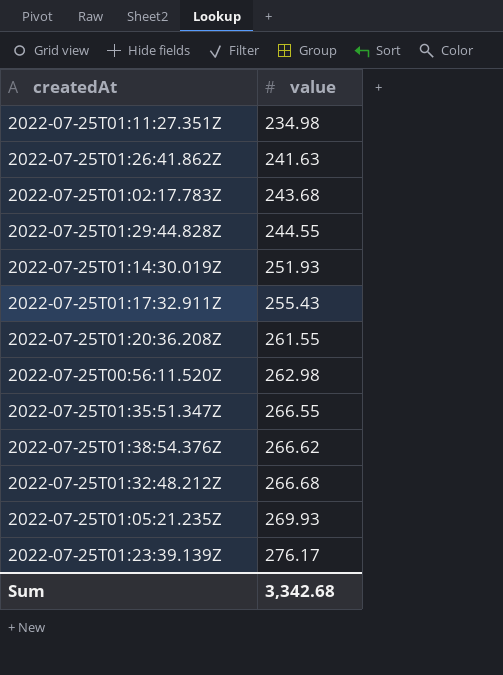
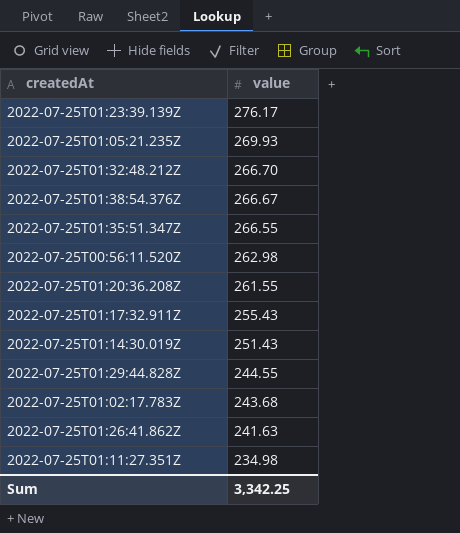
row order: value ascending -> value descending
2022-07-25T01:32:48.212Z | value: 266.68 -> 266.70
2022-07-25T01:38:54.376Z | value: 266.62 -> 266.67
2022-07-25T01:14:30.019Z | value: 251.93 -> 251.43
Sum | value: 3,342.68 -> 3,342.25

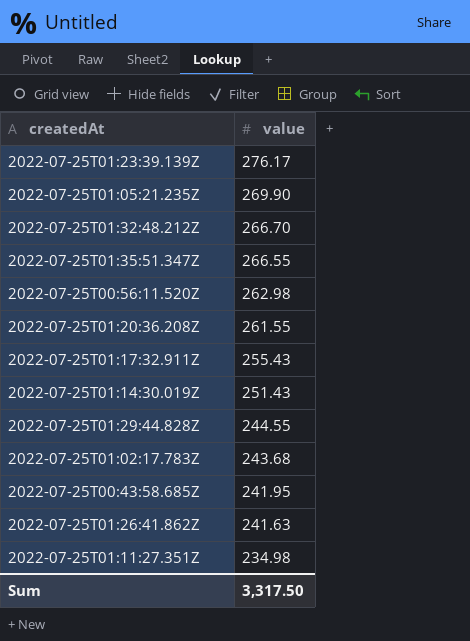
row 2022-07-25T01:38:54.376Z: 266.67 -> none
2022-07-25T01:05:21.235Z | value: 269.93 -> 269.90
row 2022-07-25T00:43:58.685Z: none -> 241.95
Sum | value: 3,342.25 -> 3,317.50

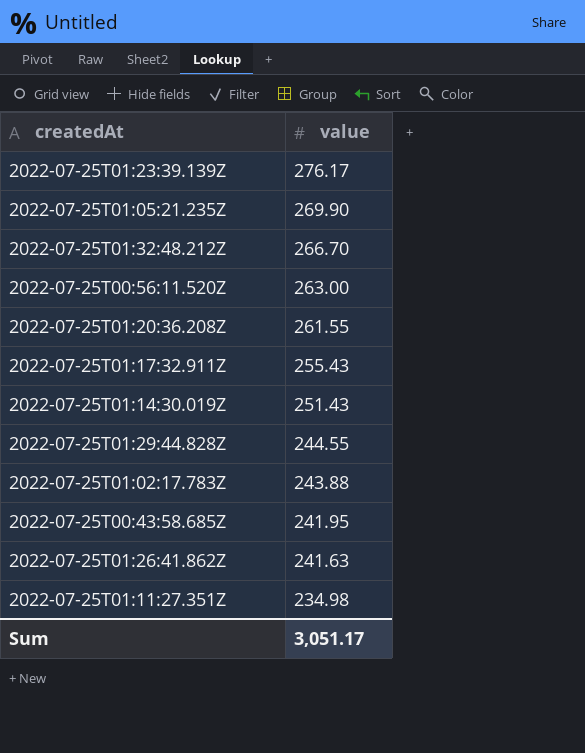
row 2022-07-25T01:35:51.347Z: 266.55 -> none
2022-07-25T00:56:11.520Z | value: 262.98 -> 263.00
2022-07-25T01:02:17.783Z | value: 243.68 -> 243.88
Sum | value: 3,317.50 -> 3,051.17

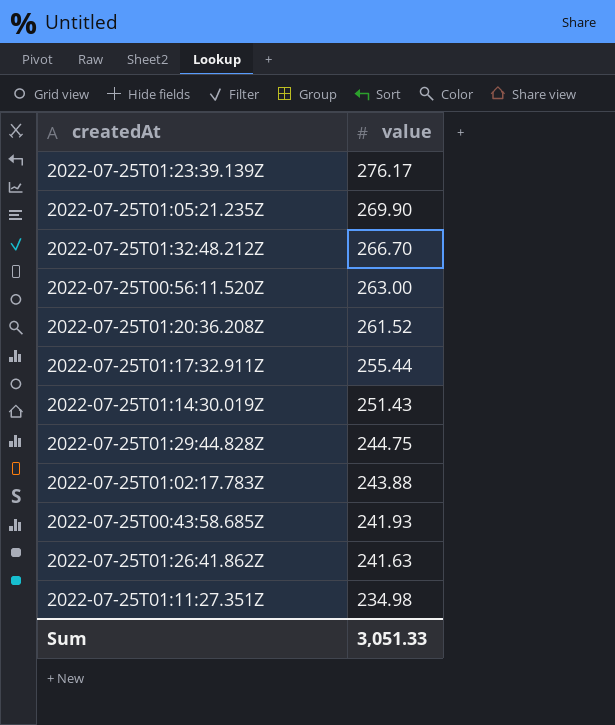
2022-07-25T01:20:36.208Z | value: 261.55 -> 261.52
2022-07-25T01:17:32.911Z | value: 255.43 -> 255.44
2022-07-25T01:29:44.828Z | value: 244.55 -> 244.75
2022-07-25T00:43:58.685Z | value: 241.95 -> 241.93
Sum | value: 3,051.17 -> 3,051.33

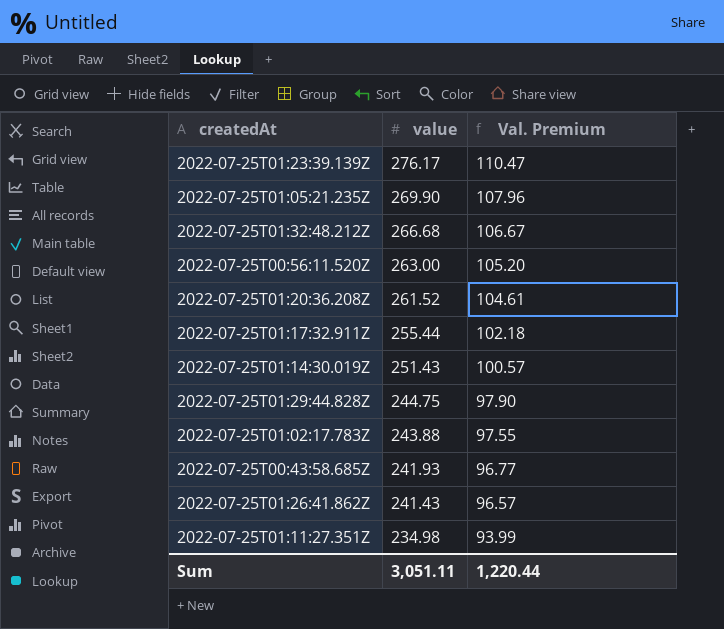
column Val. Premium | formula: none -> [value] * 0.4
2022-07-25T01:32:48.212Z | value: 266.70 -> 266.68
2022-07-25T01:26:41.862Z | value: 241.63 -> 241.43
Sum | value: 3,051.33 -> 3,051.11

